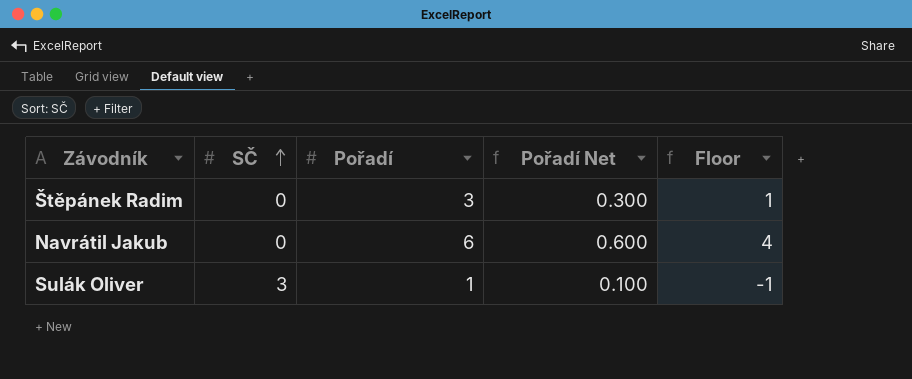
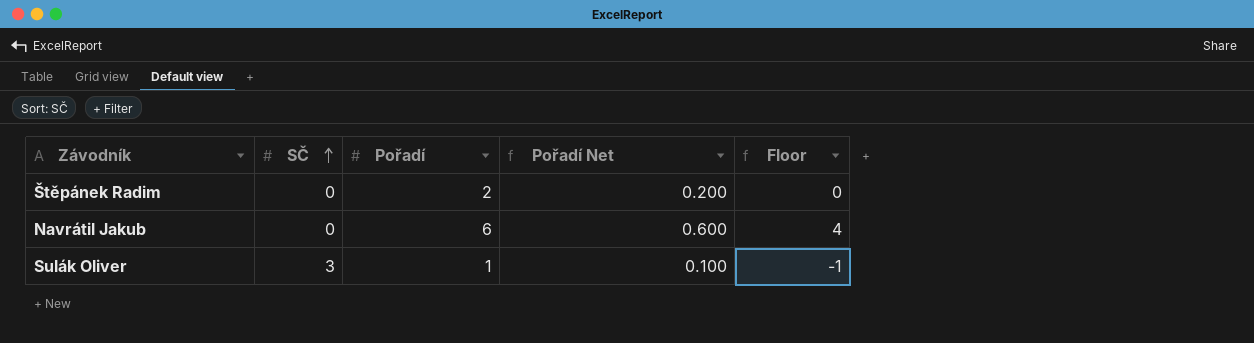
Štěpánek Radim | Pořadí: 3 -> 2
Štěpánek Radim | Pořadí Net: 0.300 -> 0.200
Štěpánek Radim | Floor: 1 -> 0

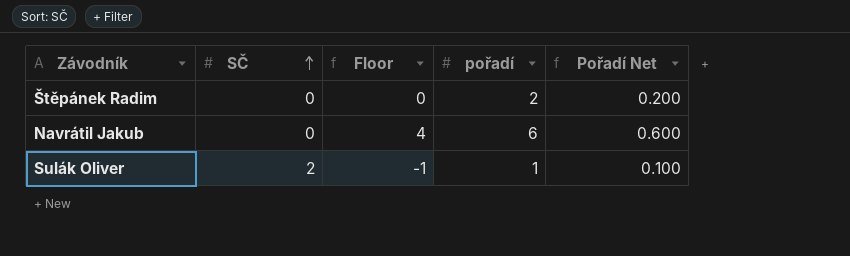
column Floor | position: 5 -> 3
column name: Pořadí -> pořadí
Sulák Oliver | SČ: 3 -> 2

